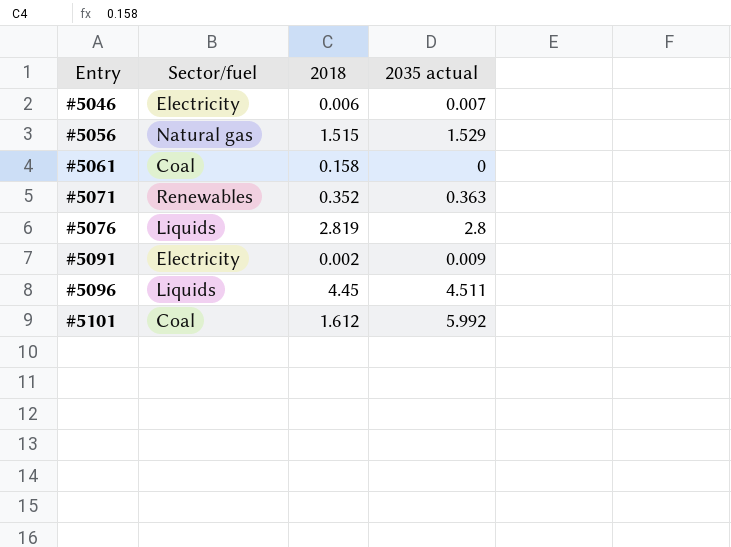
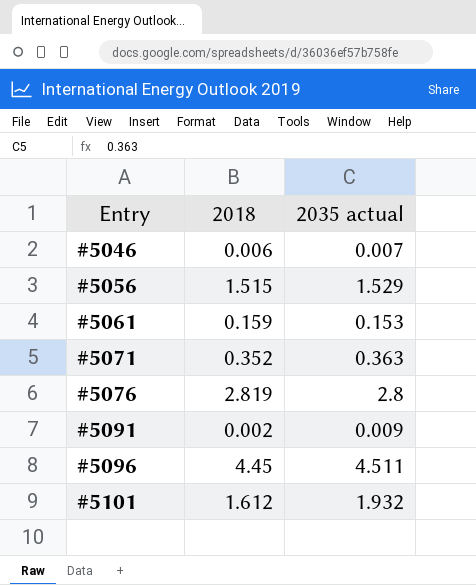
column Sector/fuel | position: 2 -> none
#5061 | 2018: 0.158 -> 0.159
#5061 | 2035 actual: 0 -> 0.153
#5101 | 2035 actual: 5.992 -> 1.932

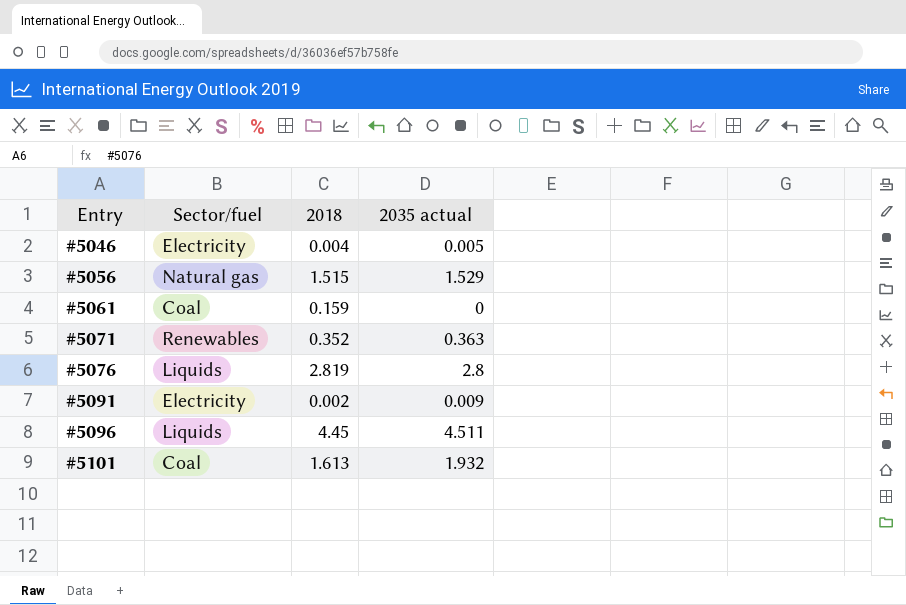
column Sector/fuel | position: none -> 2
#5046 | 2018: 0.006 -> 0.004
#5046 | 2035 actual: 0.007 -> 0.005
#5061 | 2035 actual: 0.153 -> 0
#5101 | 2018: 1.612 -> 1.613

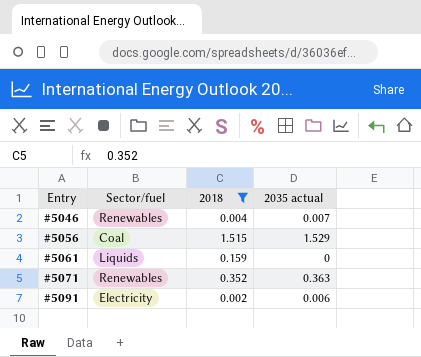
filter: none -> 2018 <= 1.515
#5046 | Sector/fuel: Electricity -> Renewables
#5046 | 2035 actual: 0.005 -> 0.007
#5056 | Sector/fuel: Natural gas -> Coal
#5061 | Sector/fuel: Coal -> Liquids
#5091 | 2035 actual: 0.009 -> 0.006

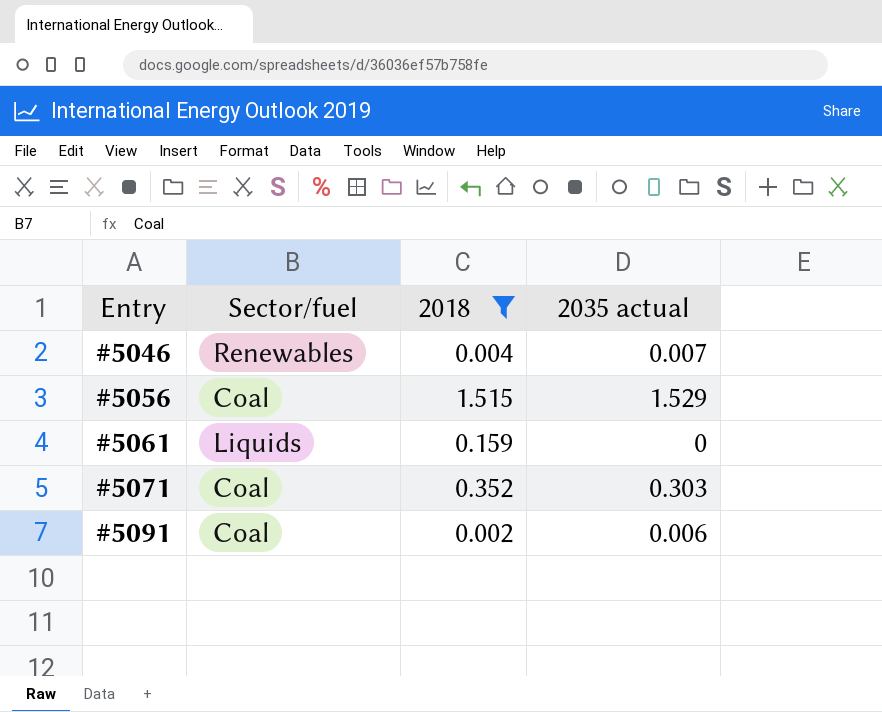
#5071 | Sector/fuel: Renewables -> Coal
#5071 | 2035 actual: 0.363 -> 0.303
#5091 | Sector/fuel: Electricity -> Coal

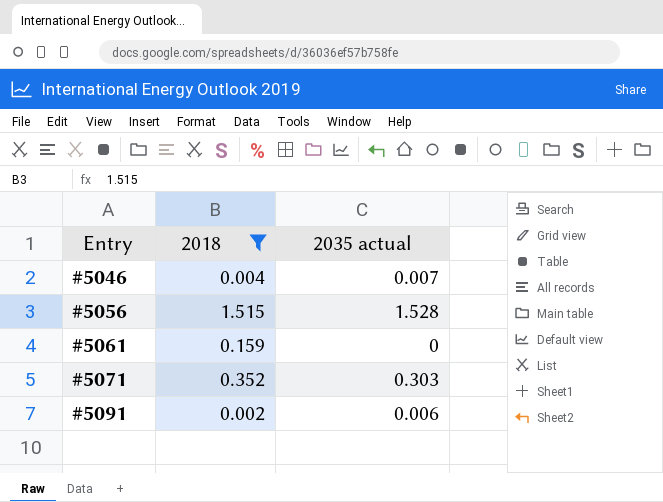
column Sector/fuel | position: 2 -> none
#5056 | 2035 actual: 1.529 -> 1.528

